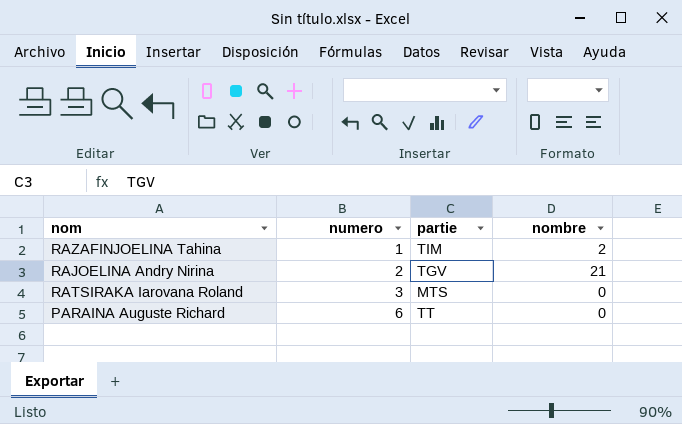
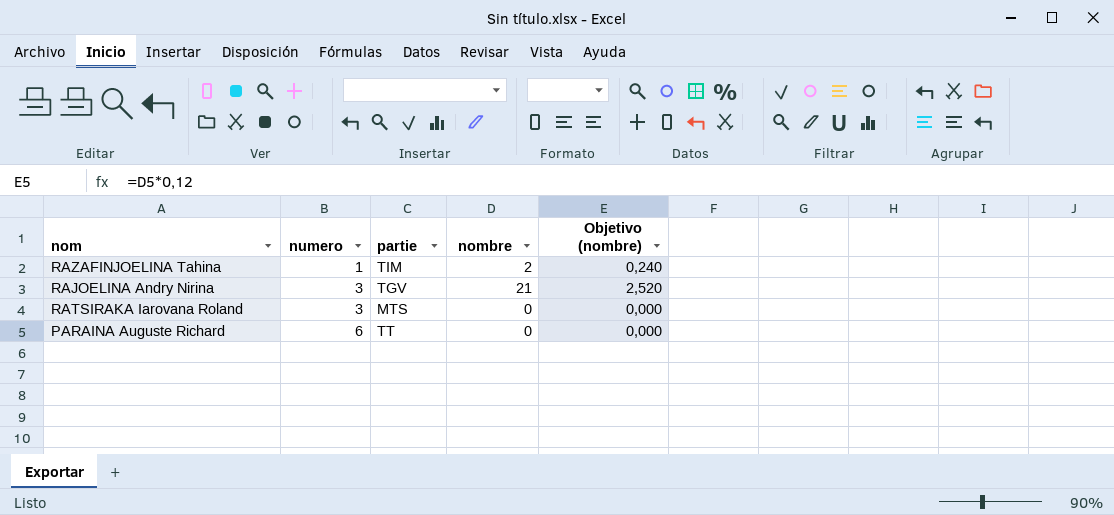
column Objetivo (nombre) | formula: none -> [nombre] * 0,12
RAJOELINA Andry Nirina | numero: 2 -> 3

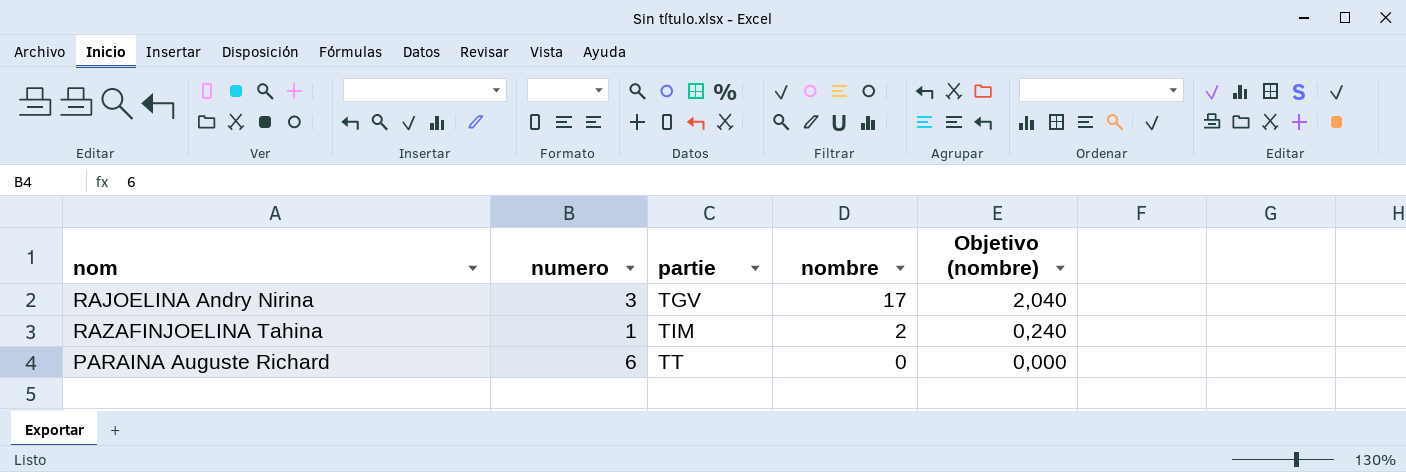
row order: numero ascending -> partie ascending
row RATSIRAKA Iarovana Roland: 3 | MTS | 0 | 0,000 -> none
RAJOELINA Andry Nirina | nombre: 21 -> 17
RAJOELINA Andry Nirina | Objetivo (nombre): 2,520 -> 2,040

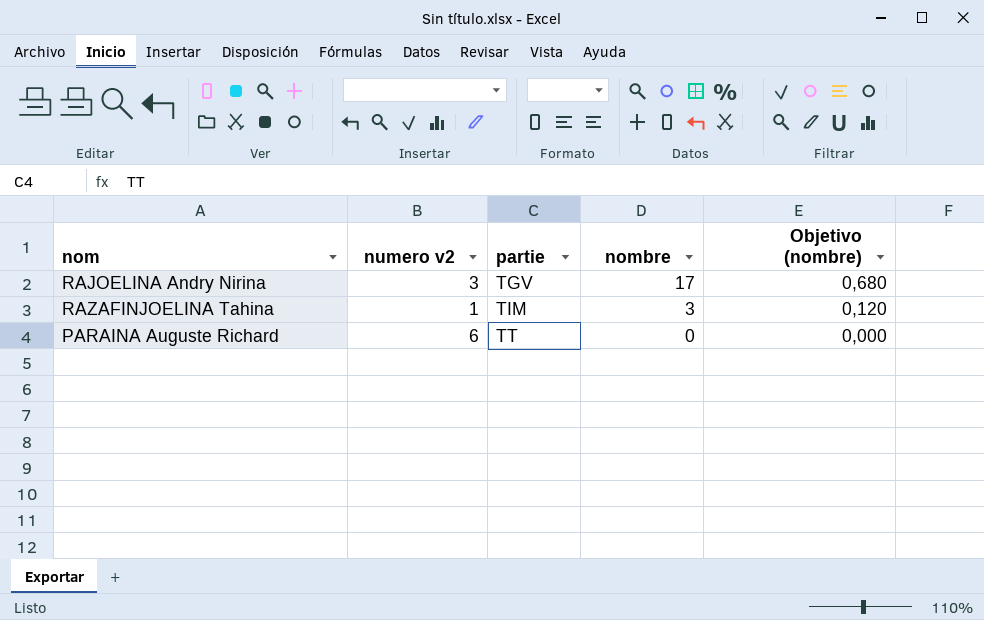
column name: numero -> numero v2
column Objetivo (nombre) | formula: [nombre] * 0,12 -> [nombre] * 0,04
RAZAFINJOELINA Tahina | nombre: 2 -> 3

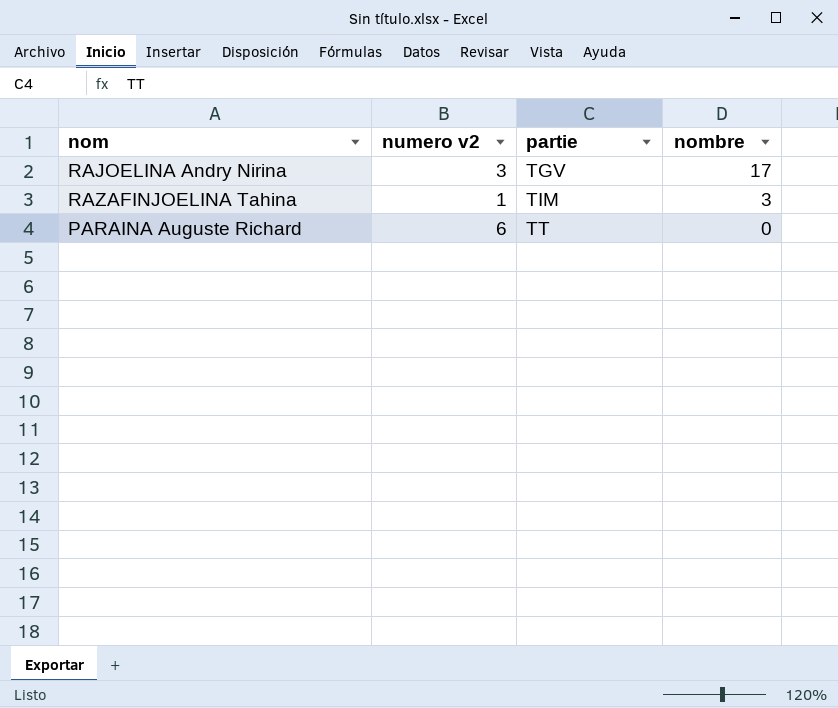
column Objetivo (nombre) | formula: [nombre] * 0,04 -> none

